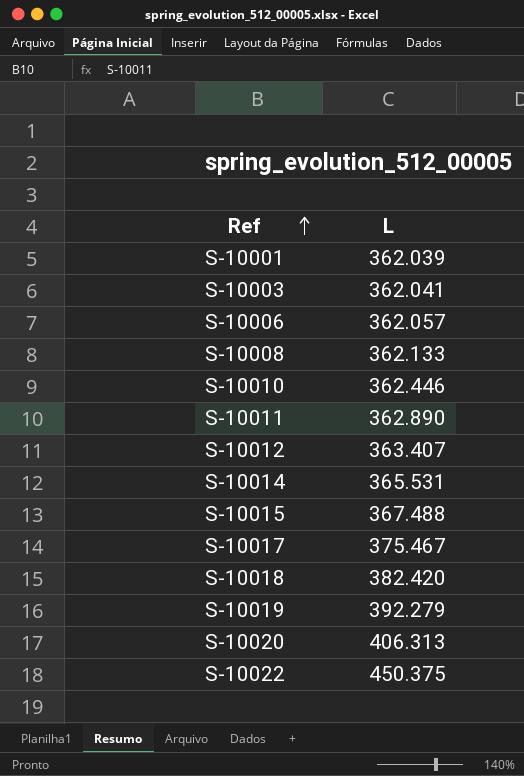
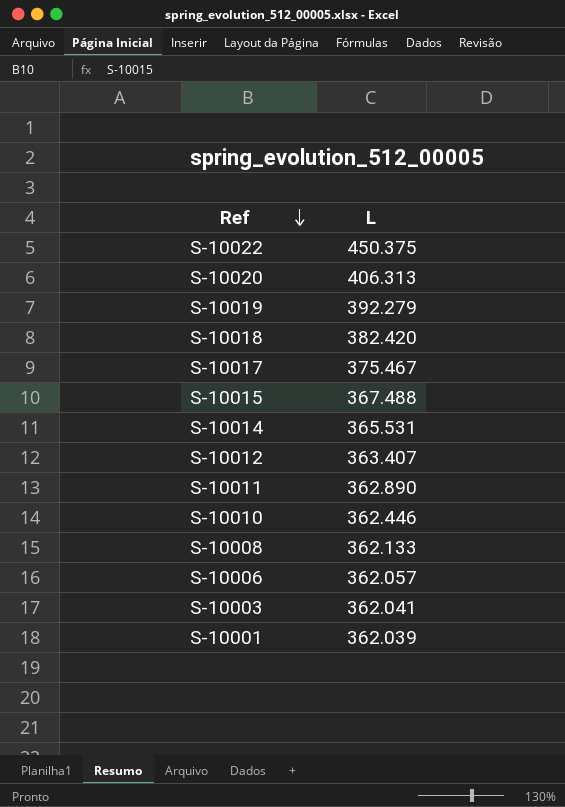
row order: Ref ascending -> Ref descending

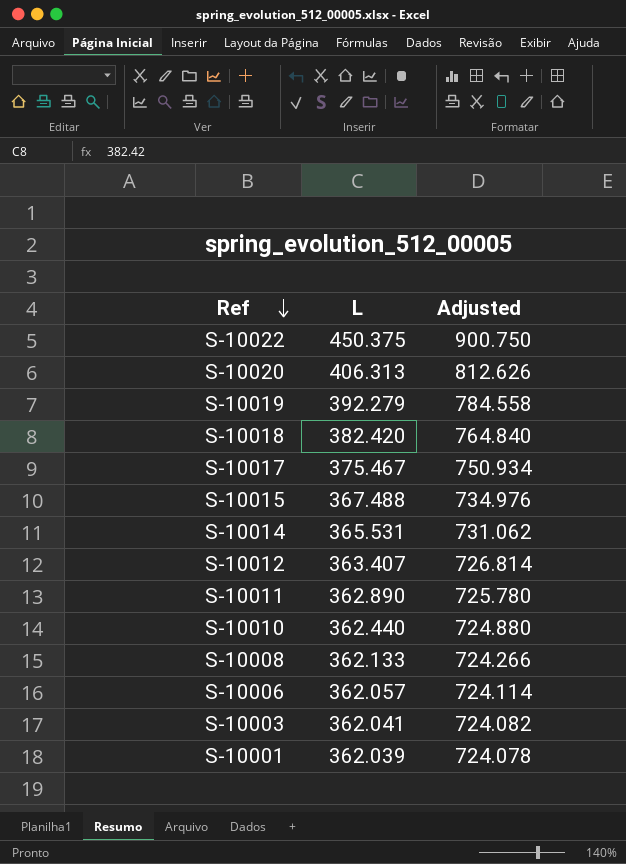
column Adjusted | formula: none -> [L] * 2
S-10010 | L: 362.446 -> 362.440

